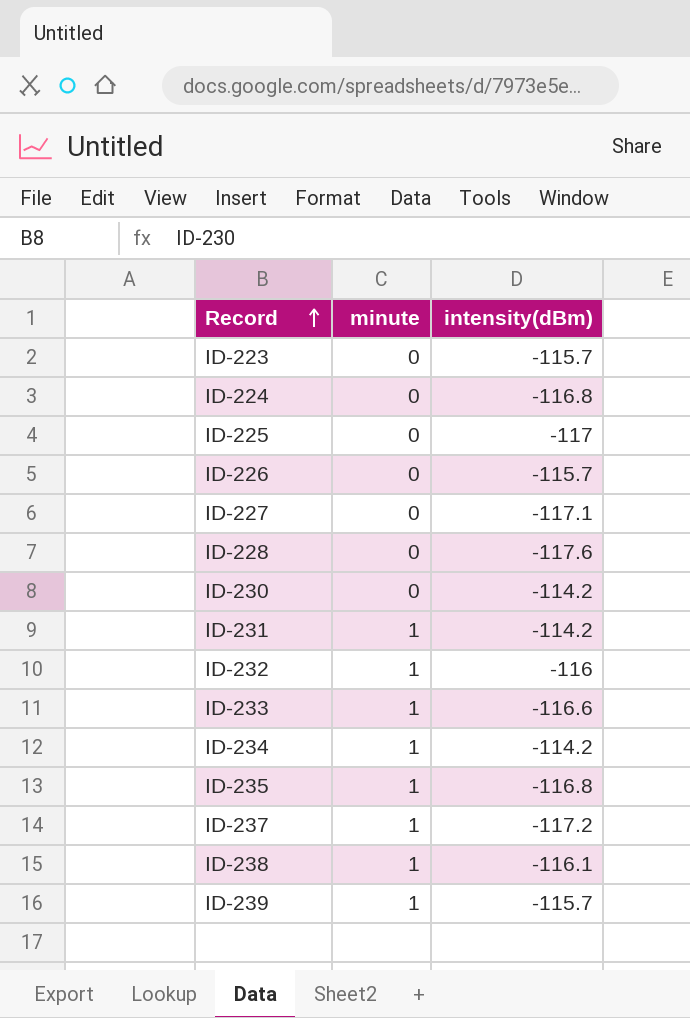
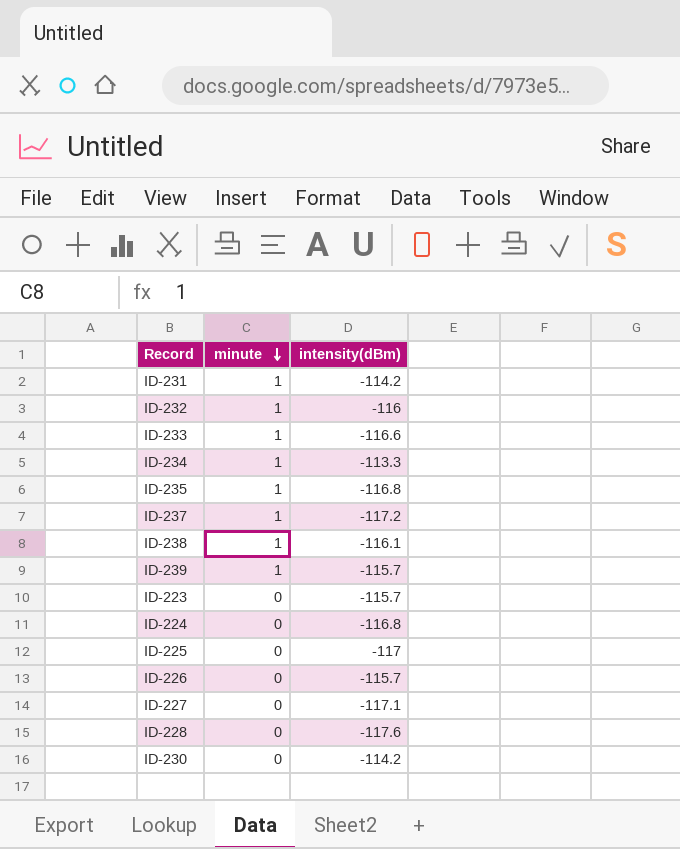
row order: Record ascending -> minute descending
ID-234 | intensity(dBm): -114.2 -> -113.3

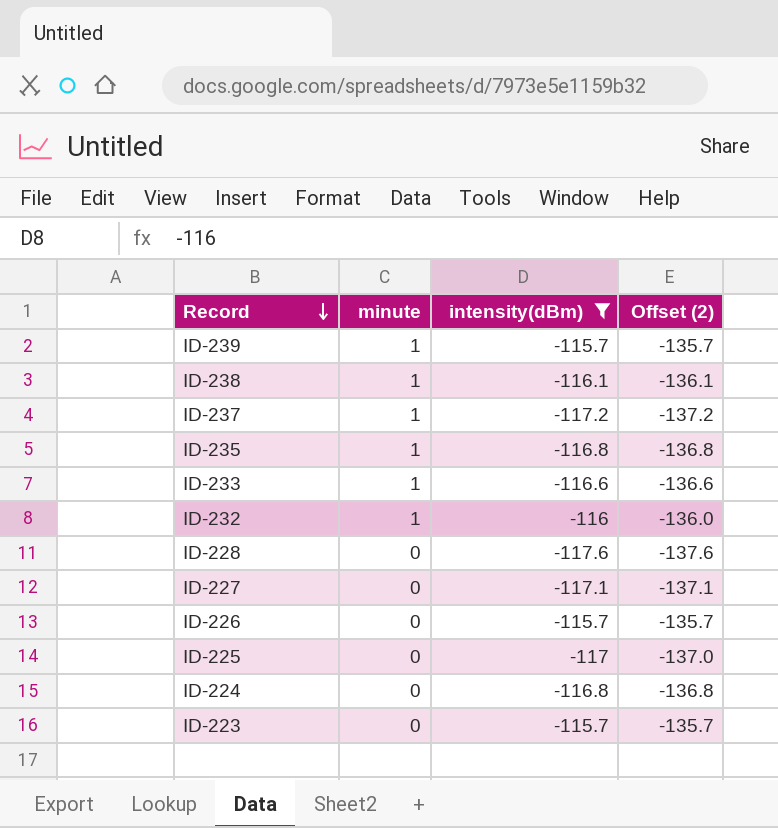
filter: none -> intensity(dBm) <= -115.7
row order: minute descending -> Record descending
column Offset (2) | formula: none -> [intensity(dBm)] - 20

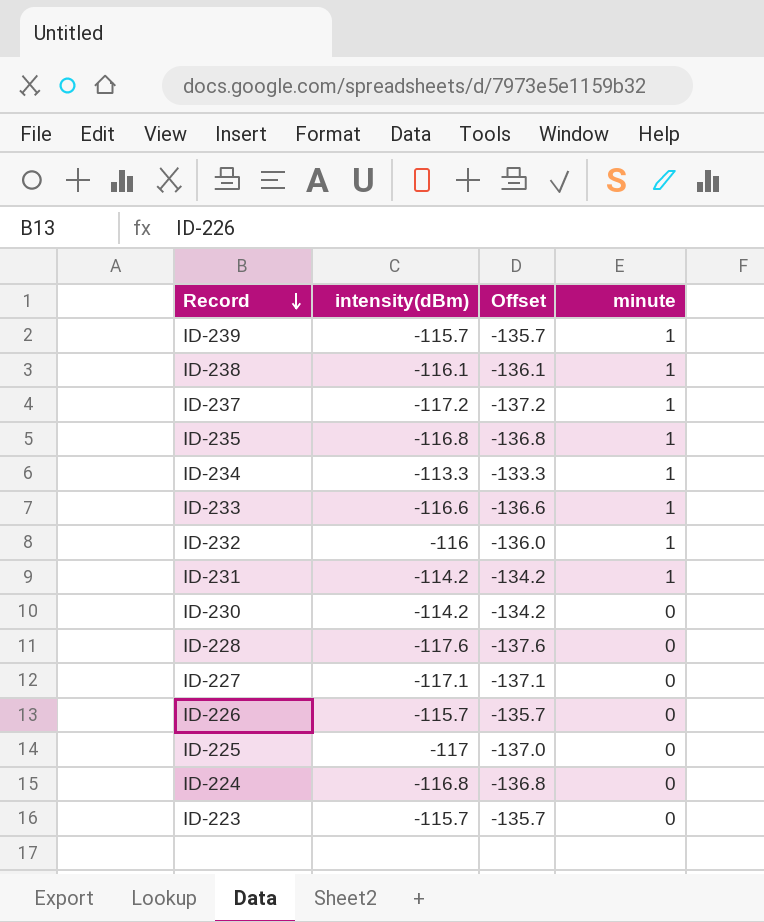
filter: intensity(dBm) <= -115.7 -> none
column name: Offset (2) -> Offset
column minute | position: 2 -> 4

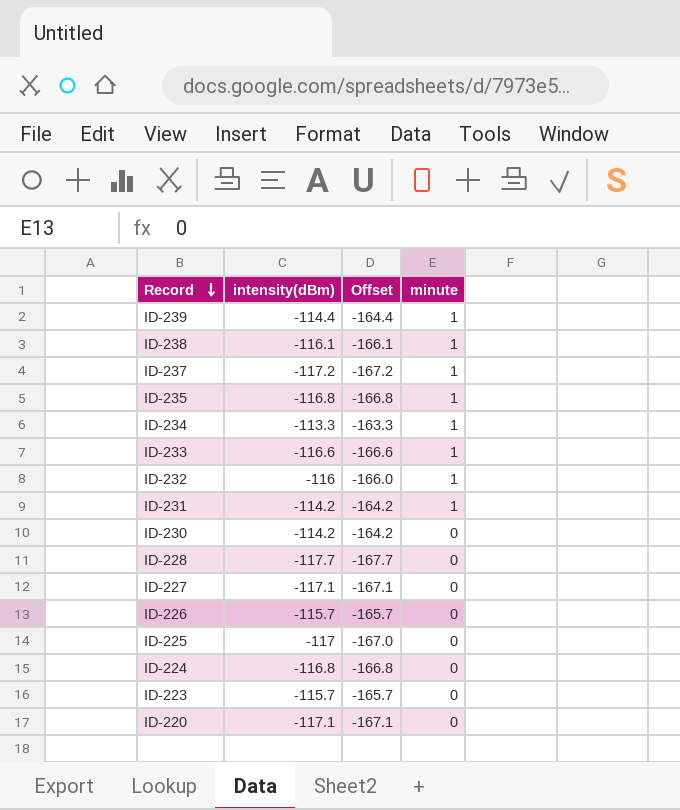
column Offset | formula: [intensity(dBm)] - 20 -> [intensity(dBm)] - 50
ID-239 | intensity(dBm): -115.7 -> -114.4
ID-228 | intensity(dBm): -117.6 -> -117.7
row ID-220: none -> -117.1 | -167.1 | 0

